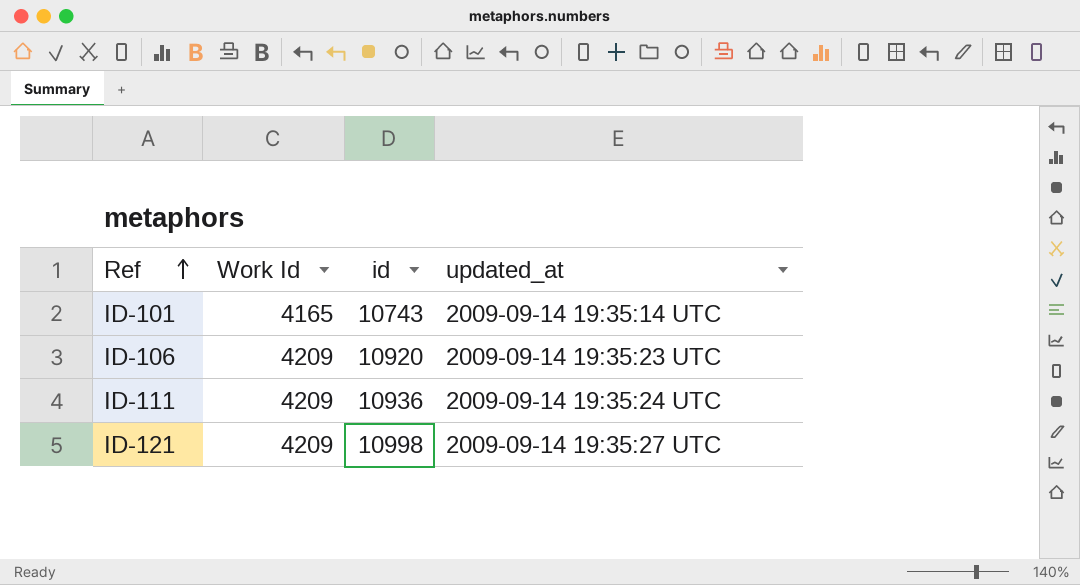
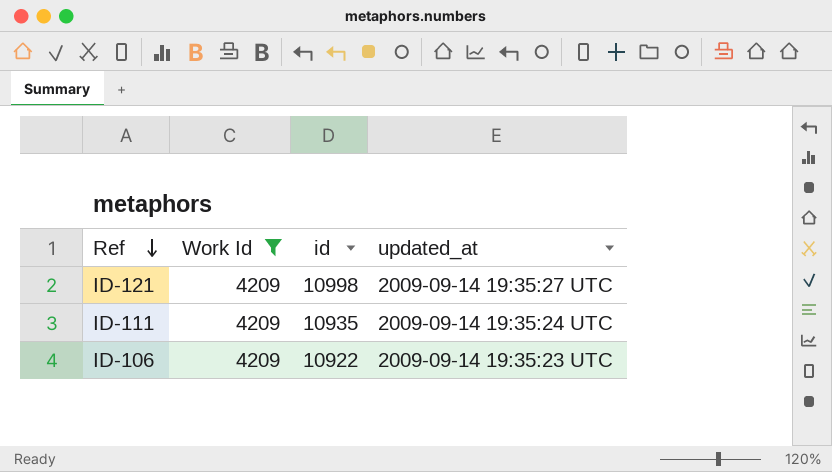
filter: none -> Work Id = 4209
row order: Ref ascending -> Ref descending
ID-111 | id: 10936 -> 10935
ID-106 | id: 10920 -> 10922

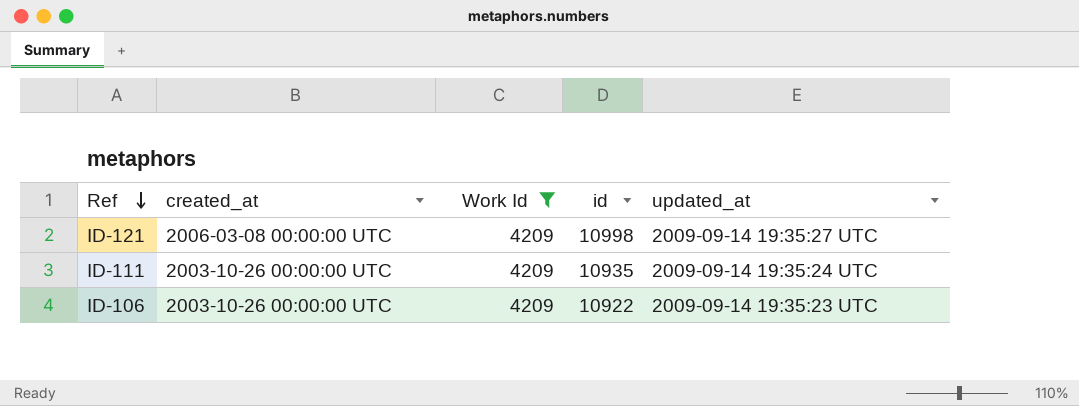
column created_at | position: none -> 2

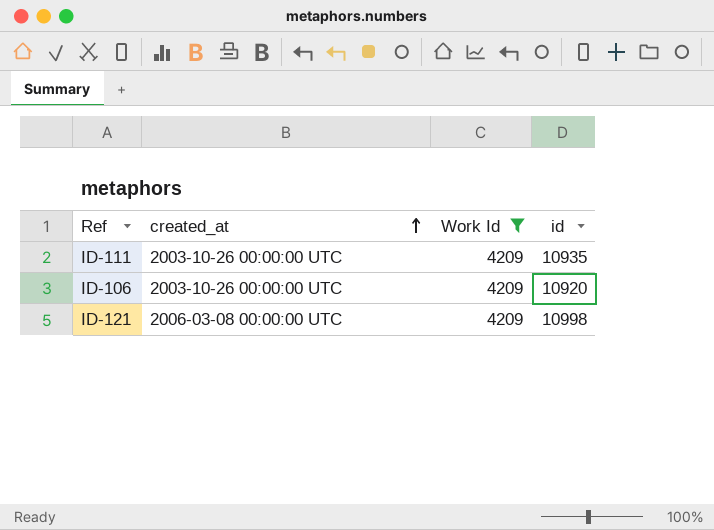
row order: Ref descending -> created_at ascending
column updated_at | position: 5 -> none
ID-106 | id: 10922 -> 10920

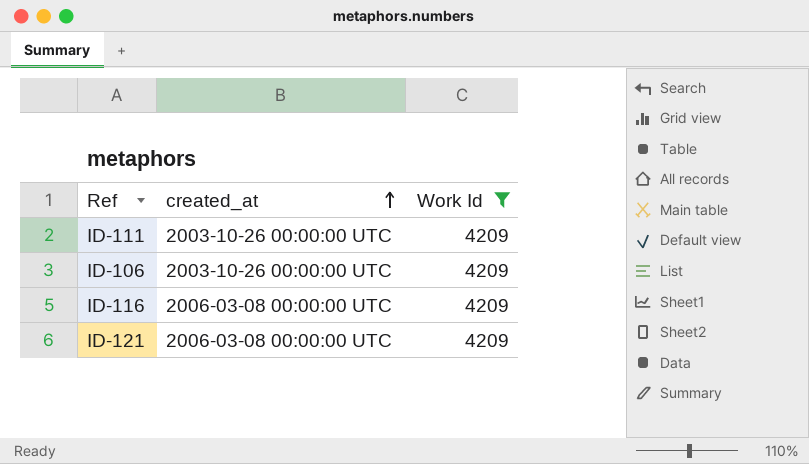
column id | position: 4 -> none
row ID-116: none -> 2006-03-08 00:00:00 UTC | 4209

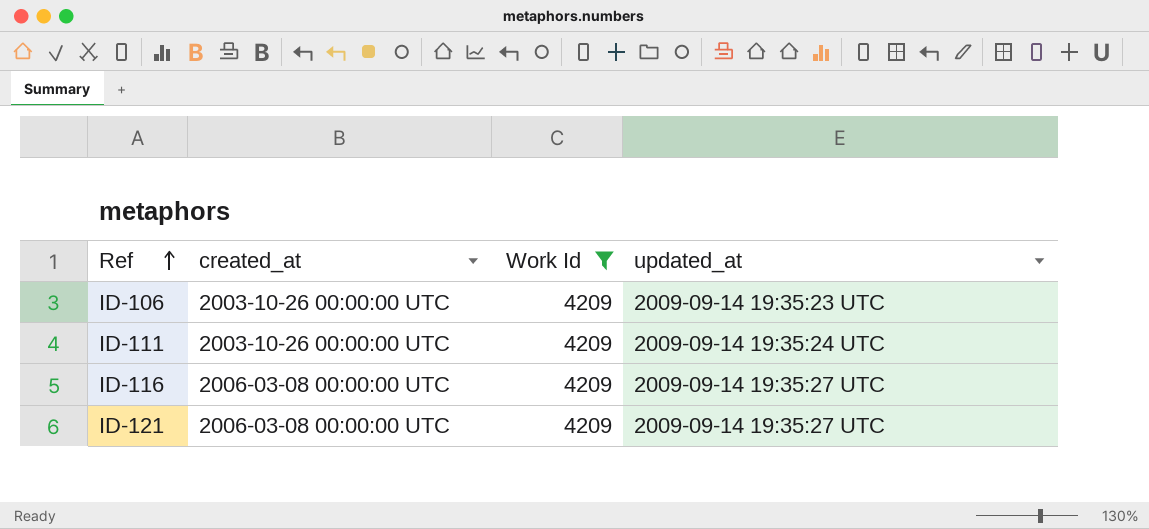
row order: created_at ascending -> Ref ascending
column updated_at | position: none -> 4

